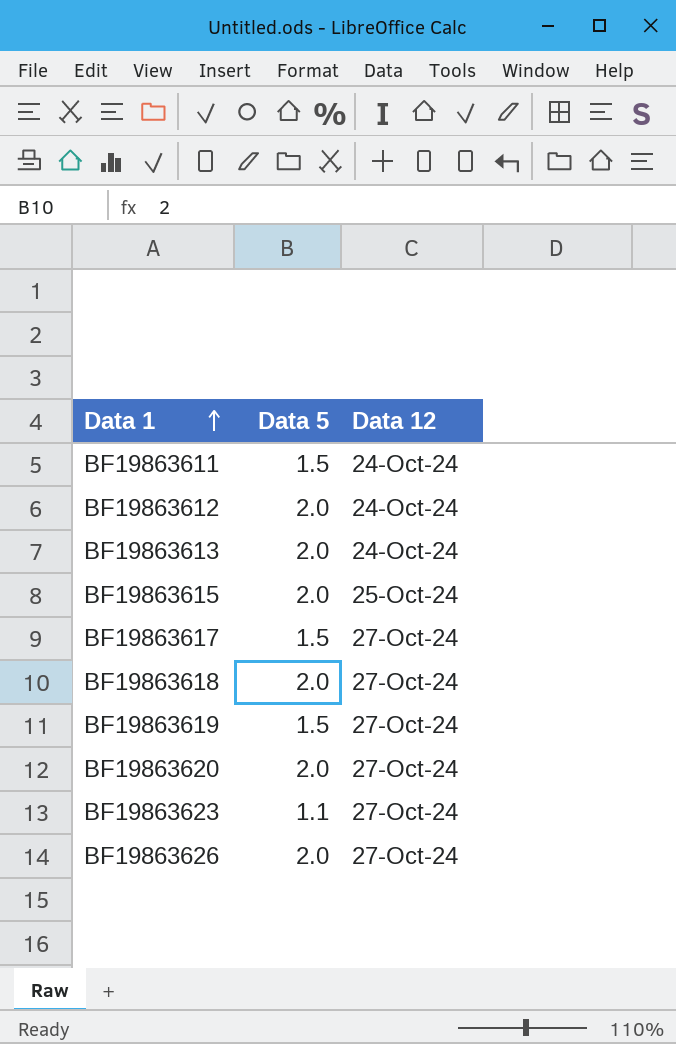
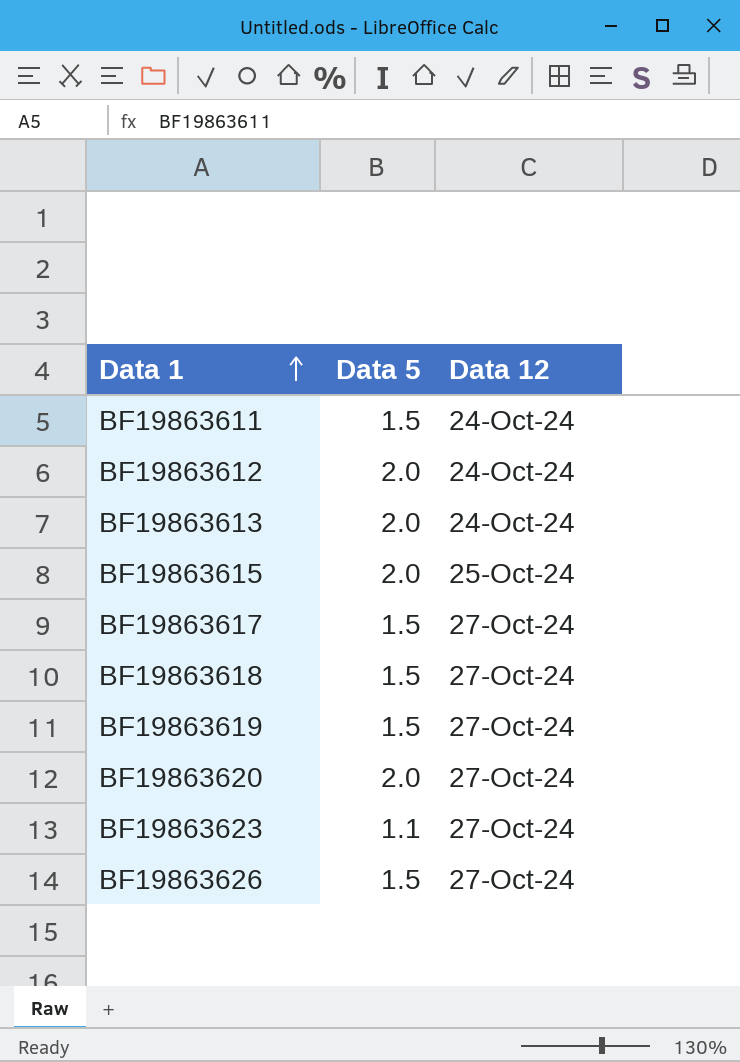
BF19863618 | Data 5: 2.0 -> 1.5
BF19863626 | Data 5: 2.0 -> 1.5

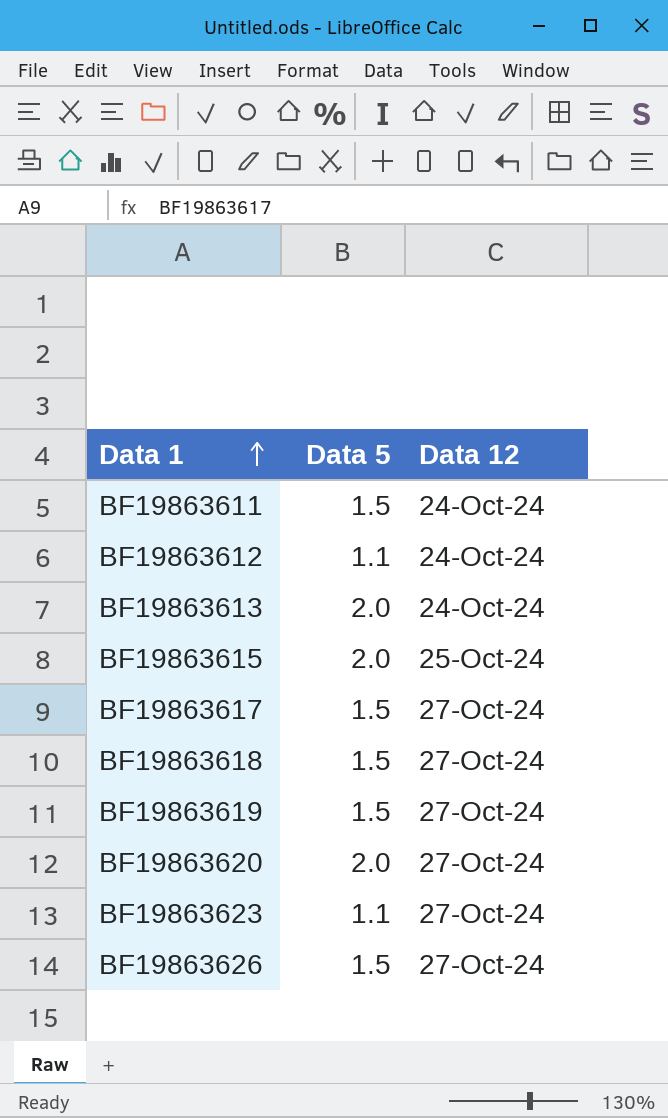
BF19863612 | Data 5: 2.0 -> 1.1

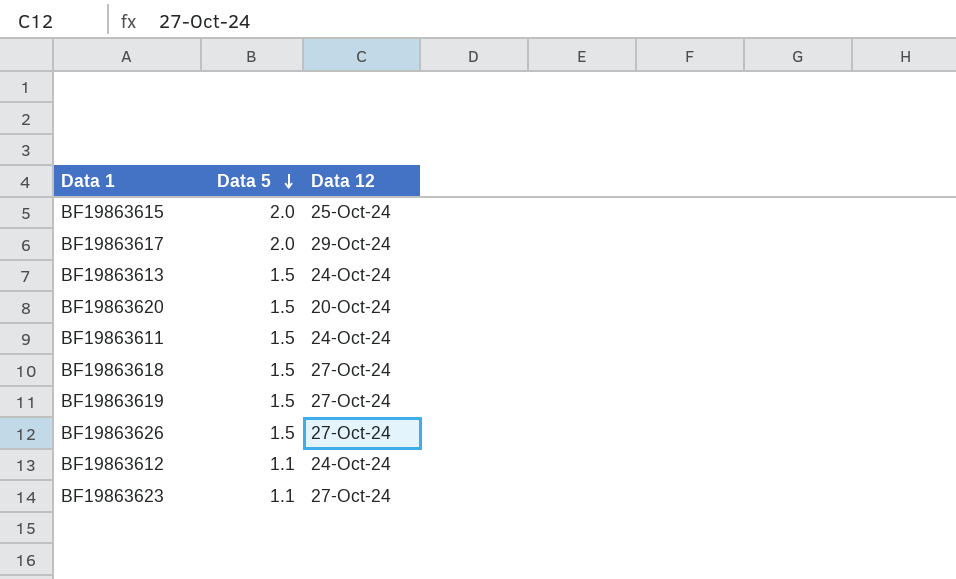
row order: Data 1 ascending -> Data 5 descending
BF19863617 | Data 5: 1.5 -> 2.0
BF19863617 | Data 12: 27-Oct-24 -> 29-Oct-24
BF19863613 | Data 5: 2.0 -> 1.5
BF19863620 | Data 5: 2.0 -> 1.5
BF19863620 | Data 12: 27-Oct-24 -> 20-Oct-24

